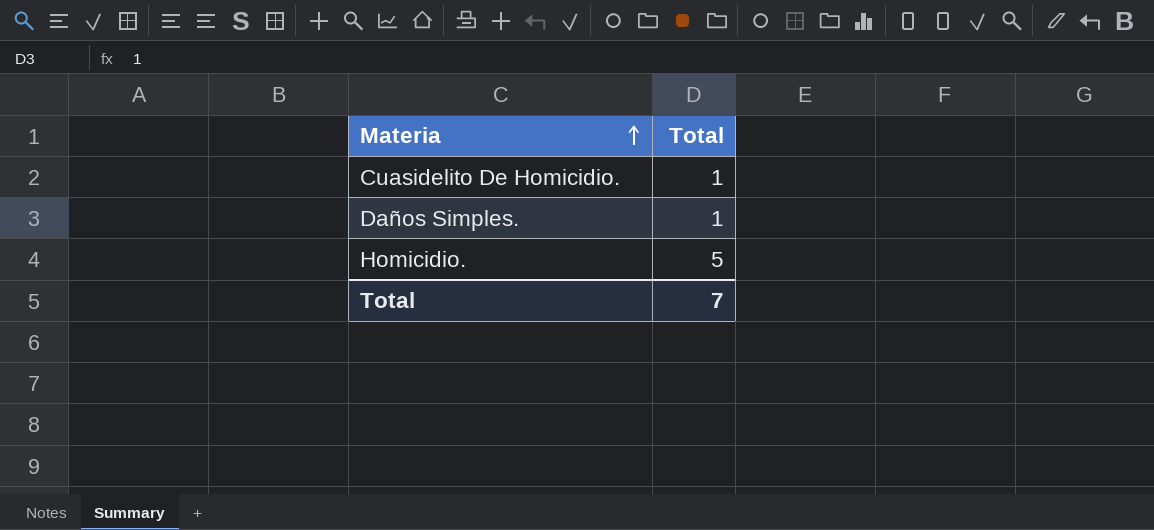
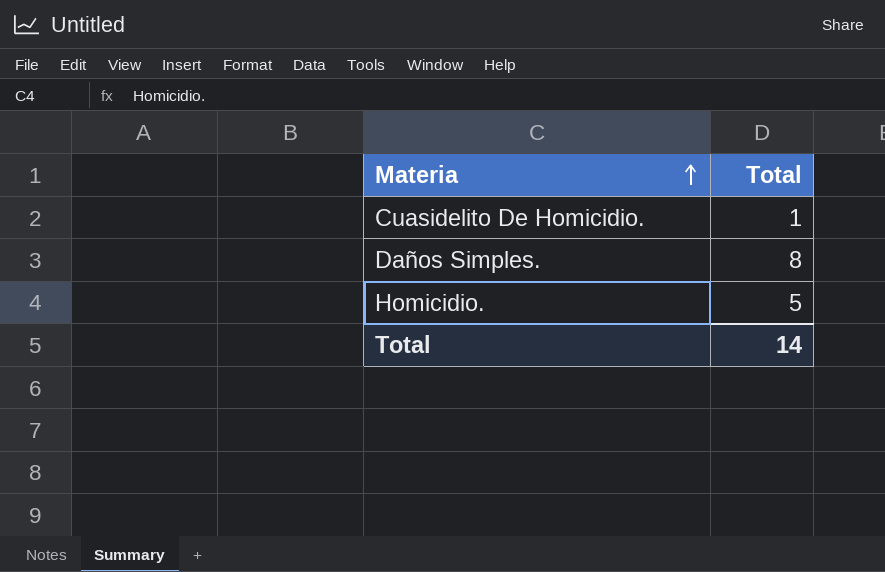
Daños Simples. | Total: 1 -> 8
Total | Total: 7 -> 14

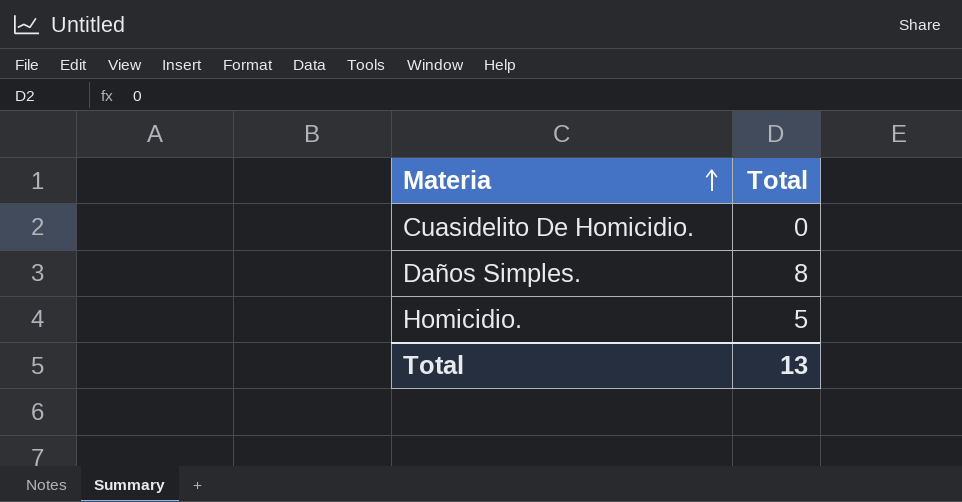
Cuasidelito De Homicidio. | Total: 1 -> 0
Total | Total: 14 -> 13

